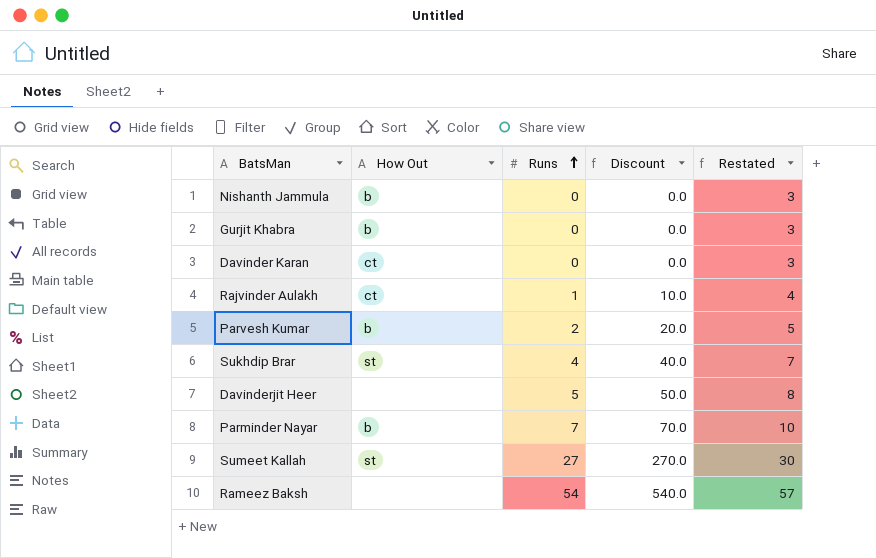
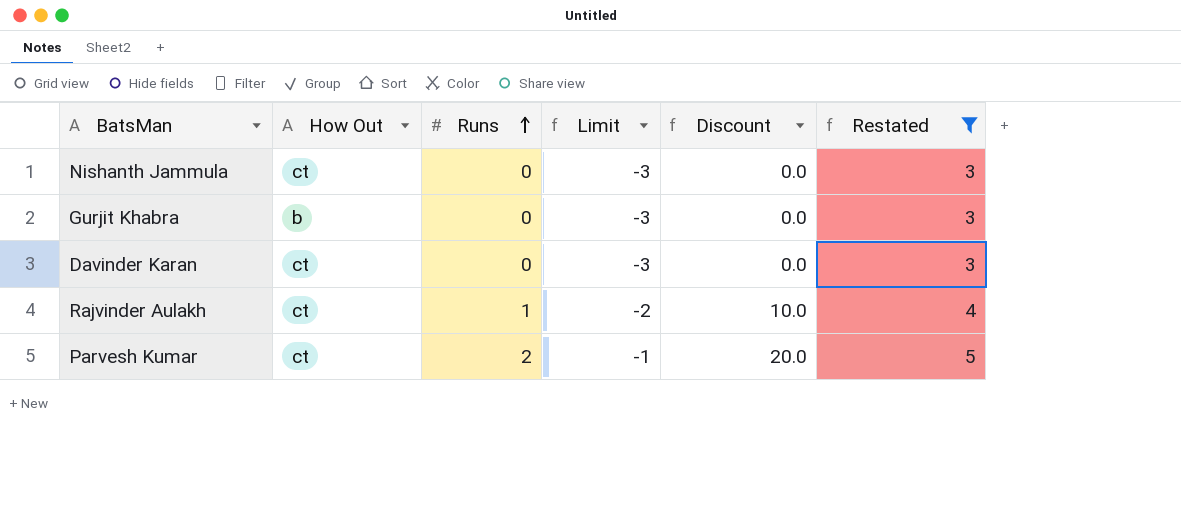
filter: none -> Restated <= 5
column Limit | formula: none -> [Runs] - 3
Nishanth Jammula | How Out: b -> ct
Parvesh Kumar | How Out: b -> ct

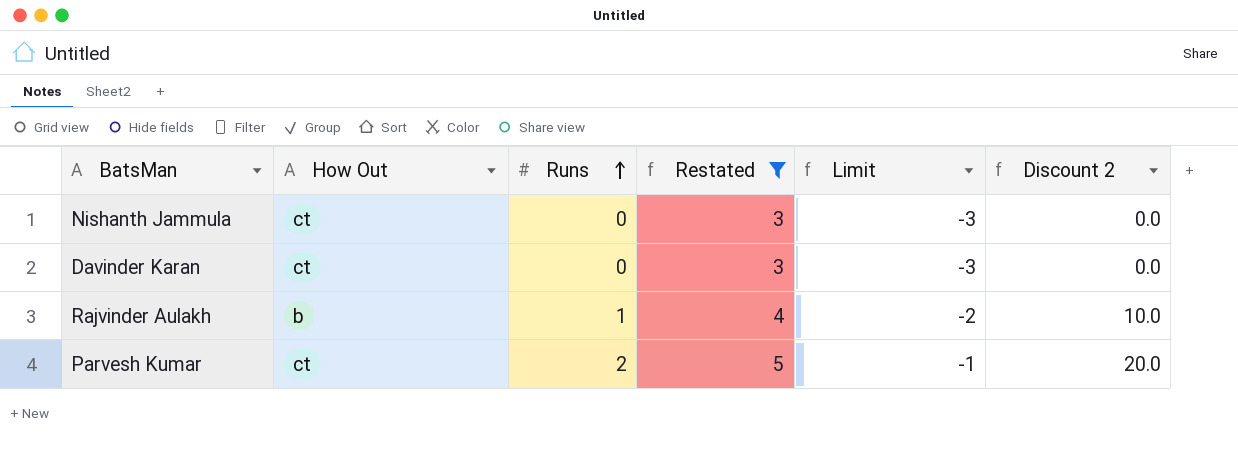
column Restated | position: 6 -> 4
column name: Discount -> Discount 2
row Gurjit Khabra: b | 0 | -3 | 0.0 | 3 -> none
Rajvinder Aulakh | How Out: ct -> b

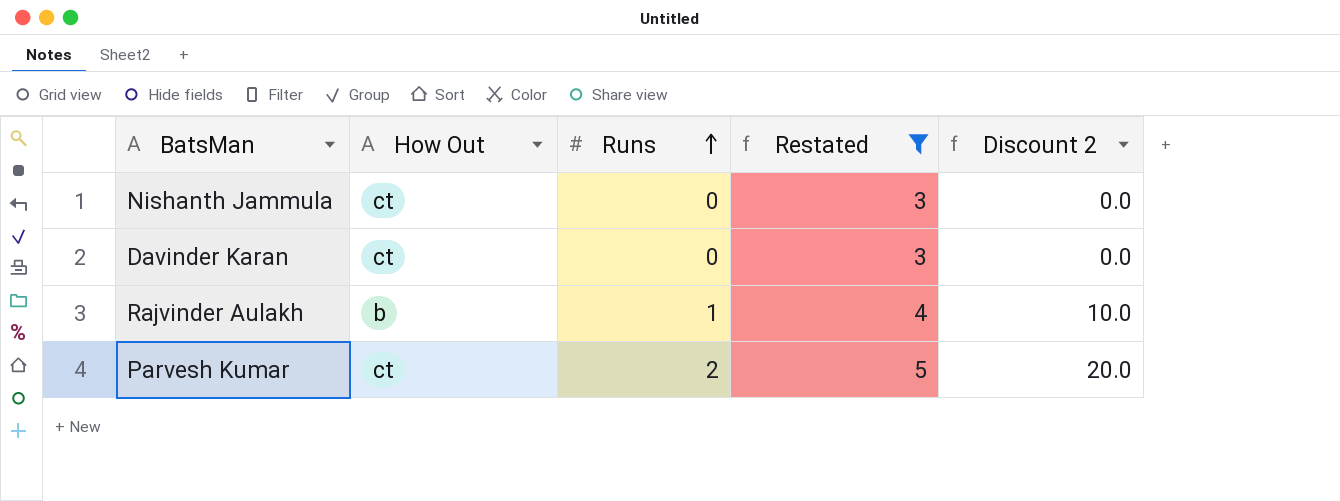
column Limit | formula: [Runs] - 3 -> none

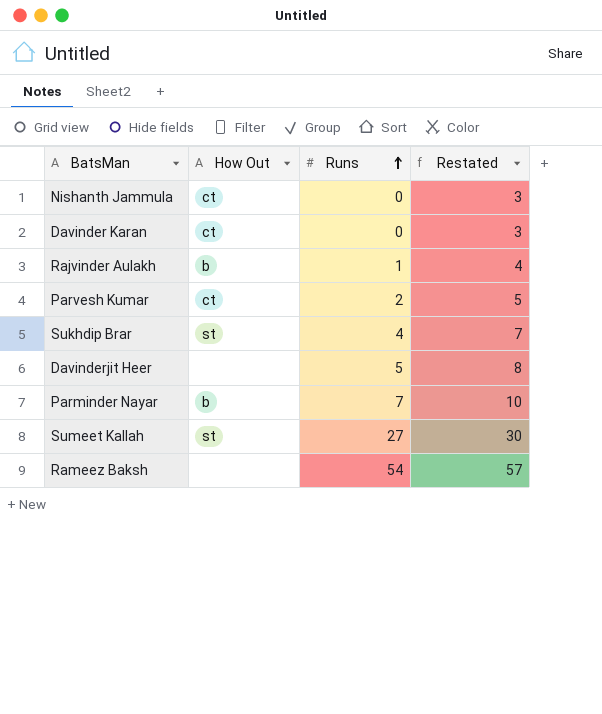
filter: Restated <= 5 -> none
column Discount 2 | formula: [Runs] * 10 -> none

